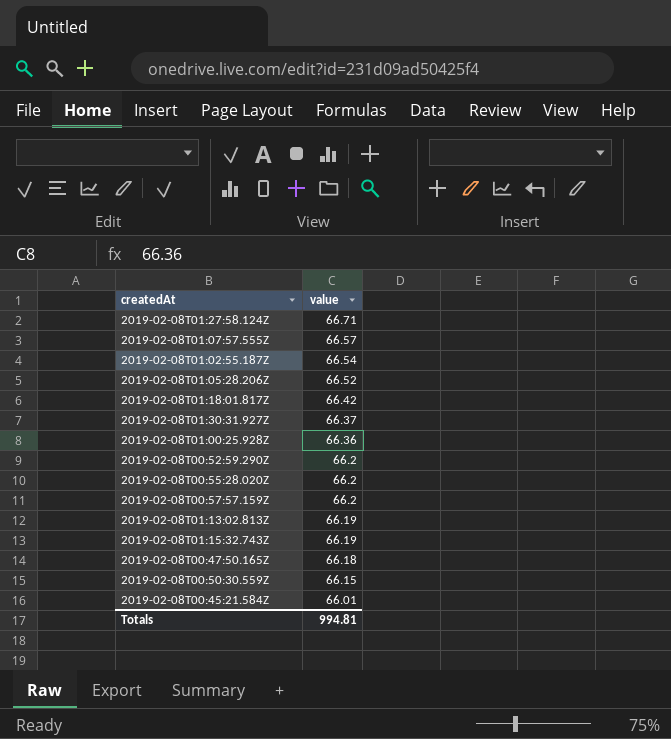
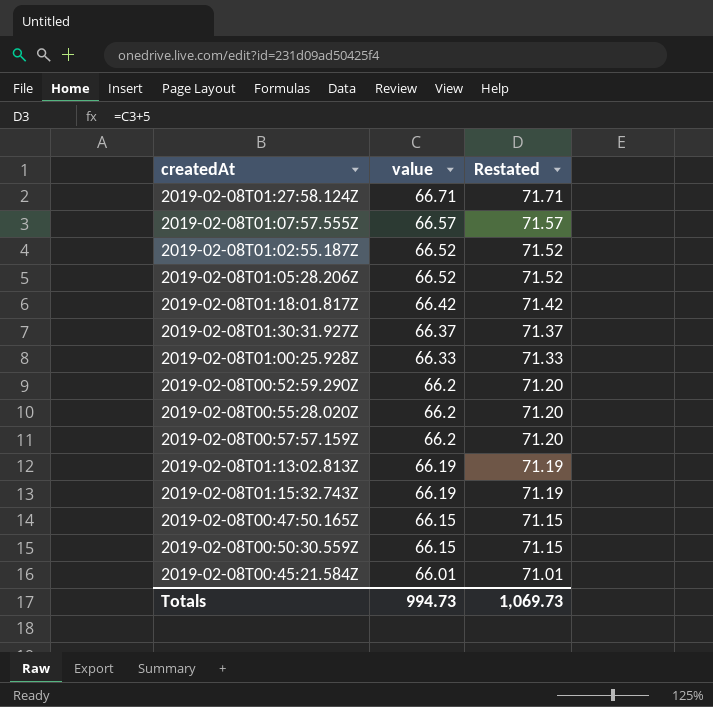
column Restated | formula: none -> [value] + 5
2019-02-08T01:02:55.187Z | value: 66.54 -> 66.52
2019-02-08T01:00:25.928Z | value: 66.36 -> 66.33
2019-02-08T00:47:50.165Z | value: 66.18 -> 66.15
Totals | value: 994.81 -> 994.73

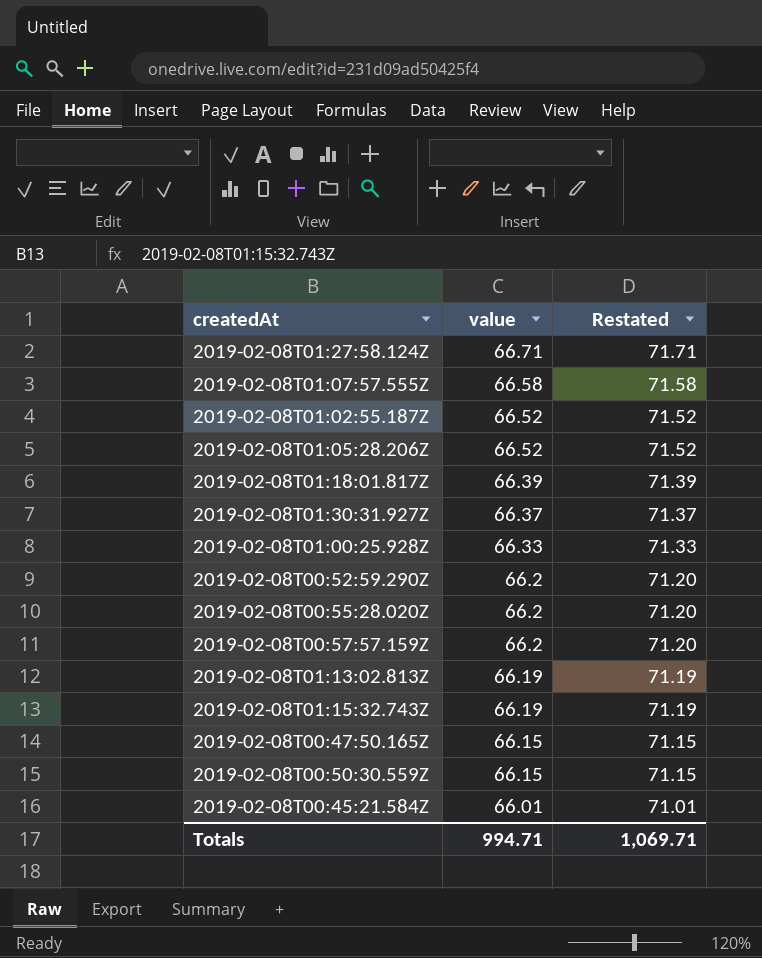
2019-02-08T01:07:57.555Z | value: 66.57 -> 66.58
2019-02-08T01:07:57.555Z | Restated: 71.57 -> 71.58
2019-02-08T01:18:01.817Z | value: 66.42 -> 66.39
2019-02-08T01:18:01.817Z | Restated: 71.42 -> 71.39
Totals | value: 994.73 -> 994.71
Totals | Restated: 1,069.73 -> 1,069.71

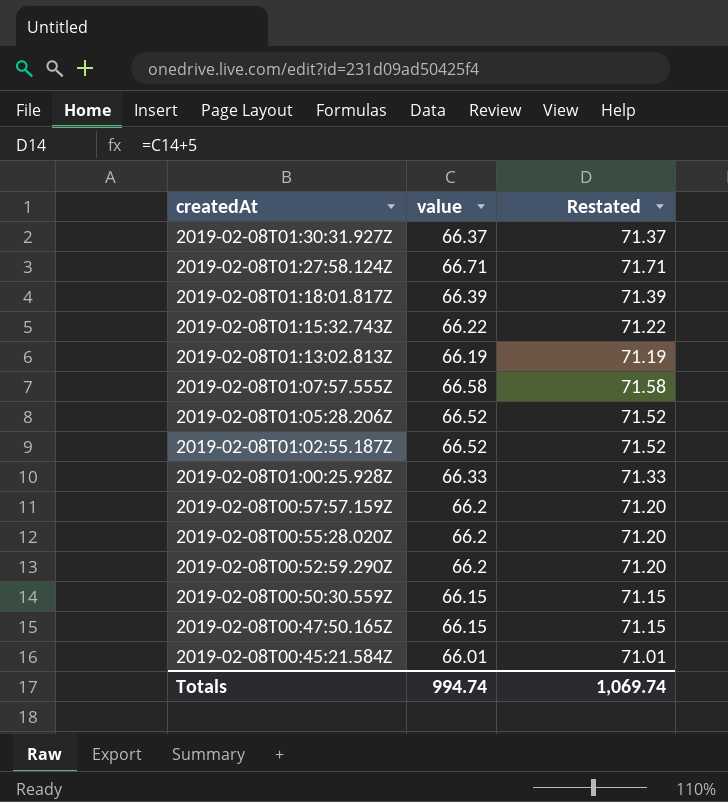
row order: value descending -> createdAt descending
2019-02-08T01:15:32.743Z | value: 66.19 -> 66.22
2019-02-08T01:15:32.743Z | Restated: 71.19 -> 71.22
Totals | value: 994.71 -> 994.74
Totals | Restated: 1,069.71 -> 1,069.74

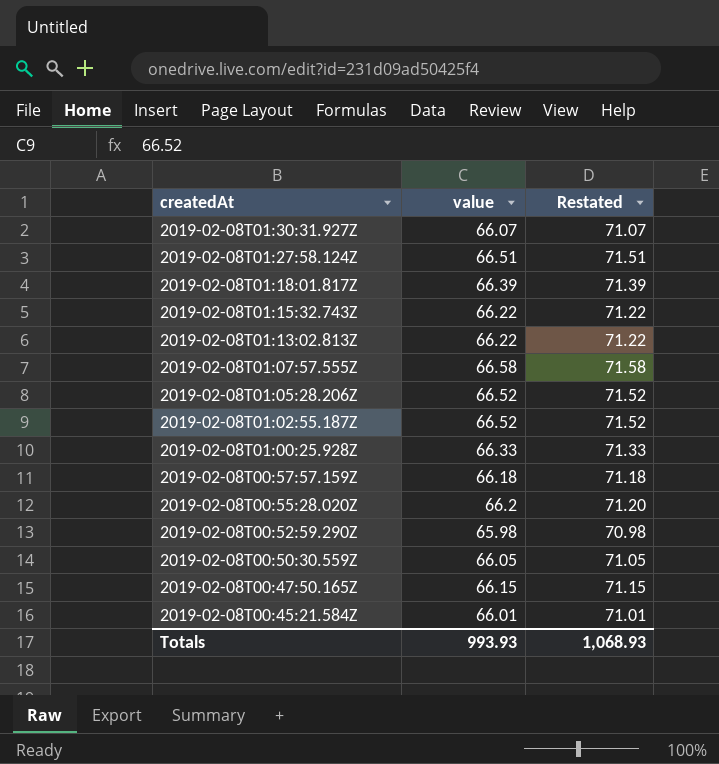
2019-02-08T01:30:31.927Z | value: 66.37 -> 66.07
2019-02-08T01:30:31.927Z | Restated: 71.37 -> 71.07
2019-02-08T01:27:58.124Z | value: 66.71 -> 66.51
2019-02-08T01:27:58.124Z | Restated: 71.71 -> 71.51
2019-02-08T01:13:02.813Z | value: 66.19 -> 66.22
2019-02-08T01:13:02.813Z | Restated: 71.19 -> 71.22
2019-02-08T00:57:57.159Z | value: 66.2 -> 66.18
2019-02-08T00:57:57.159Z | Restated: 71.20 -> 71.18
2019-02-08T00:52:59.290Z | value: 66.2 -> 65.98
2019-02-08T00:52:59.290Z | Restated: 71.20 -> 70.98
2019-02-08T00:50:30.559Z | value: 66.15 -> 66.05
2019-02-08T00:50:30.559Z | Restated: 71.15 -> 71.05
Totals | value: 994.74 -> 993.93
Totals | Restated: 1,069.74 -> 1,068.93

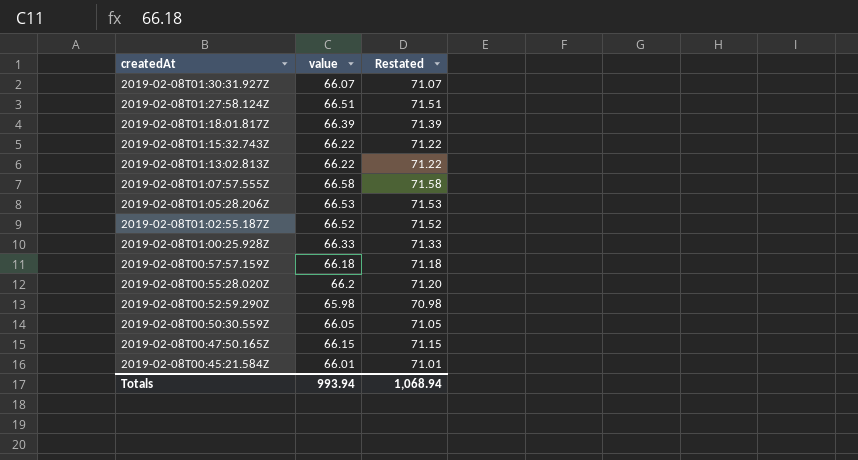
2019-02-08T01:05:28.206Z | value: 66.52 -> 66.53
2019-02-08T01:05:28.206Z | Restated: 71.52 -> 71.53
Totals | value: 993.93 -> 993.94
Totals | Restated: 1,068.93 -> 1,068.94

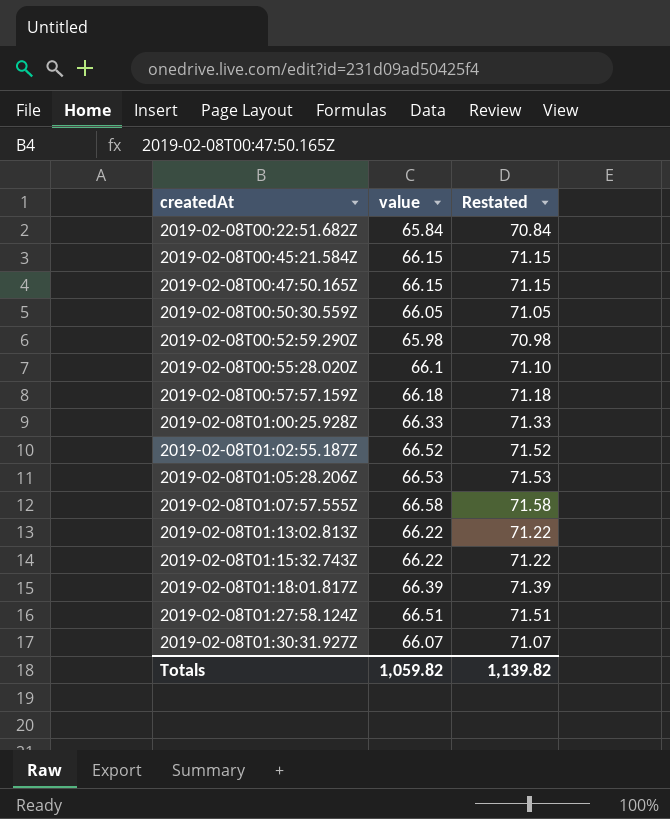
row order: createdAt descending -> createdAt ascending
row 2019-02-08T00:22:51.682Z: none -> 65.84 | 70.84
2019-02-08T00:45:21.584Z | value: 66.01 -> 66.15
2019-02-08T00:45:21.584Z | Restated: 71.01 -> 71.15
2019-02-08T00:55:28.020Z | value: 66.2 -> 66.1
2019-02-08T00:55:28.020Z | Restated: 71.20 -> 71.10
Totals | value: 993.94 -> 1,059.82
Totals | Restated: 1,068.94 -> 1,139.82

